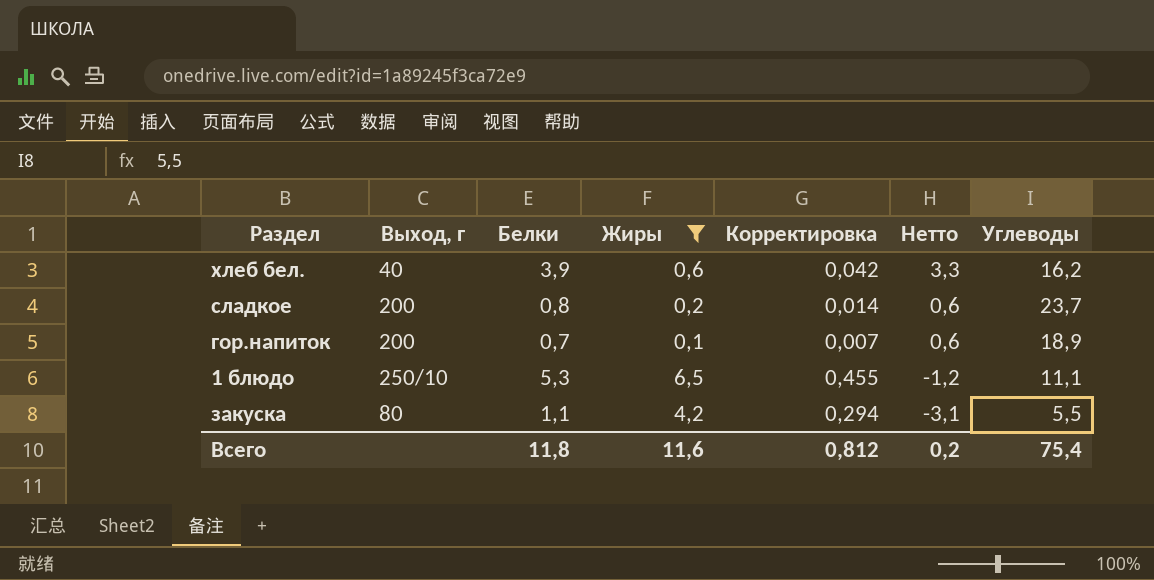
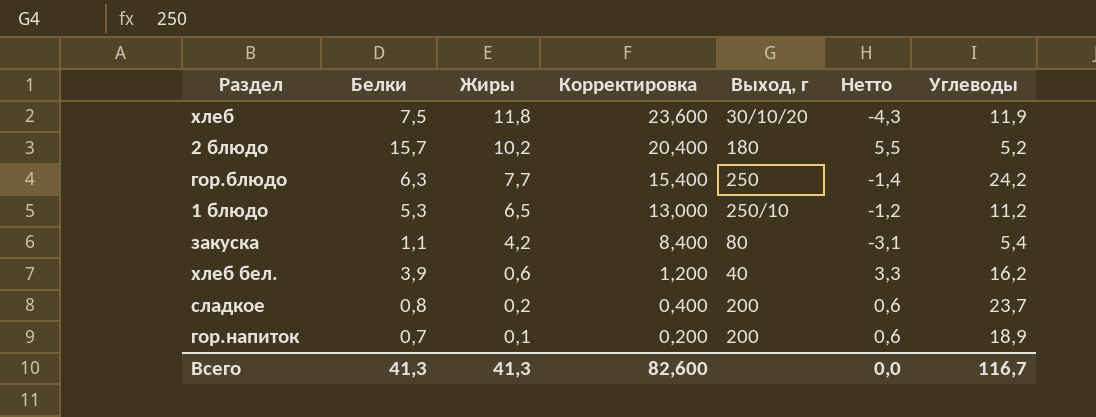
filter: Жиры <= 6,5 -> none
row order: Нетто descending -> Жиры descending
column Корректировка | formula: [Жиры] * 0,07 -> [Жиры] * 2
column Выход, г | position: 2 -> 5
1 блюдо | Углеводы: 11,1 -> 11,2
закуска | Углеводы: 5,5 -> 5,4
Всего | Белки: 11,8 -> 41,3
Всего | Жиры: 11,6 -> 41,3
Всего | Корректировка: 0,812 -> 82,600
Всего | Нетто: 0,2 -> 0,0
Всего | Углеводы: 75,4 -> 116,7

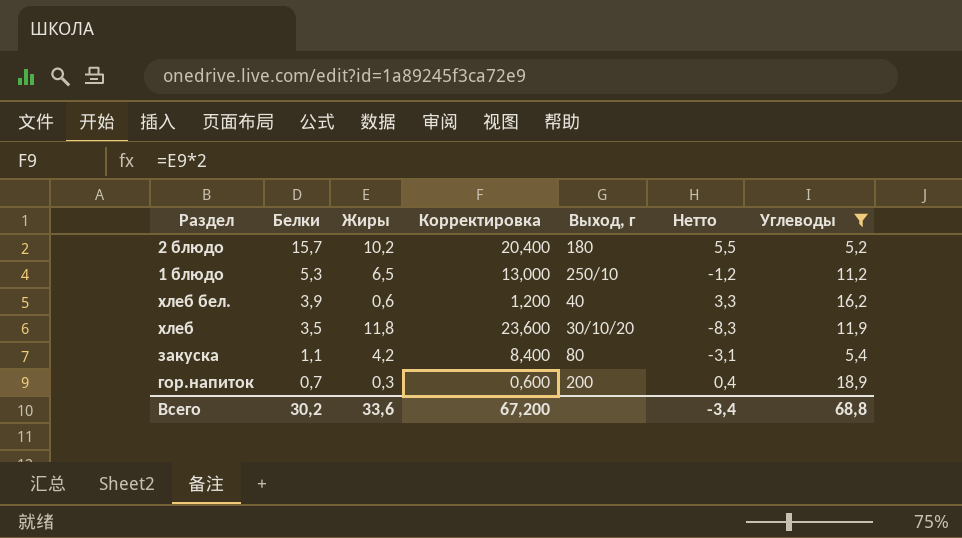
filter: none -> Углеводы <= 18,9
row order: Жиры descending -> Белки descending
хлеб | Белки: 7,5 -> 3,5
хлеб | Нетто: -4,3 -> -8,3
гор.напиток | Жиры: 0,1 -> 0,3
гор.напиток | Корректировка: 0,200 -> 0,600
гор.напиток | Нетто: 0,6 -> 0,4
Всего | Белки: 41,3 -> 30,2
Всего | Жиры: 41,3 -> 33,6
Всего | Корректировка: 82,600 -> 67,200
Всего | Нетто: 0,0 -> -3,4
Всего | Углеводы: 116,7 -> 68,8

